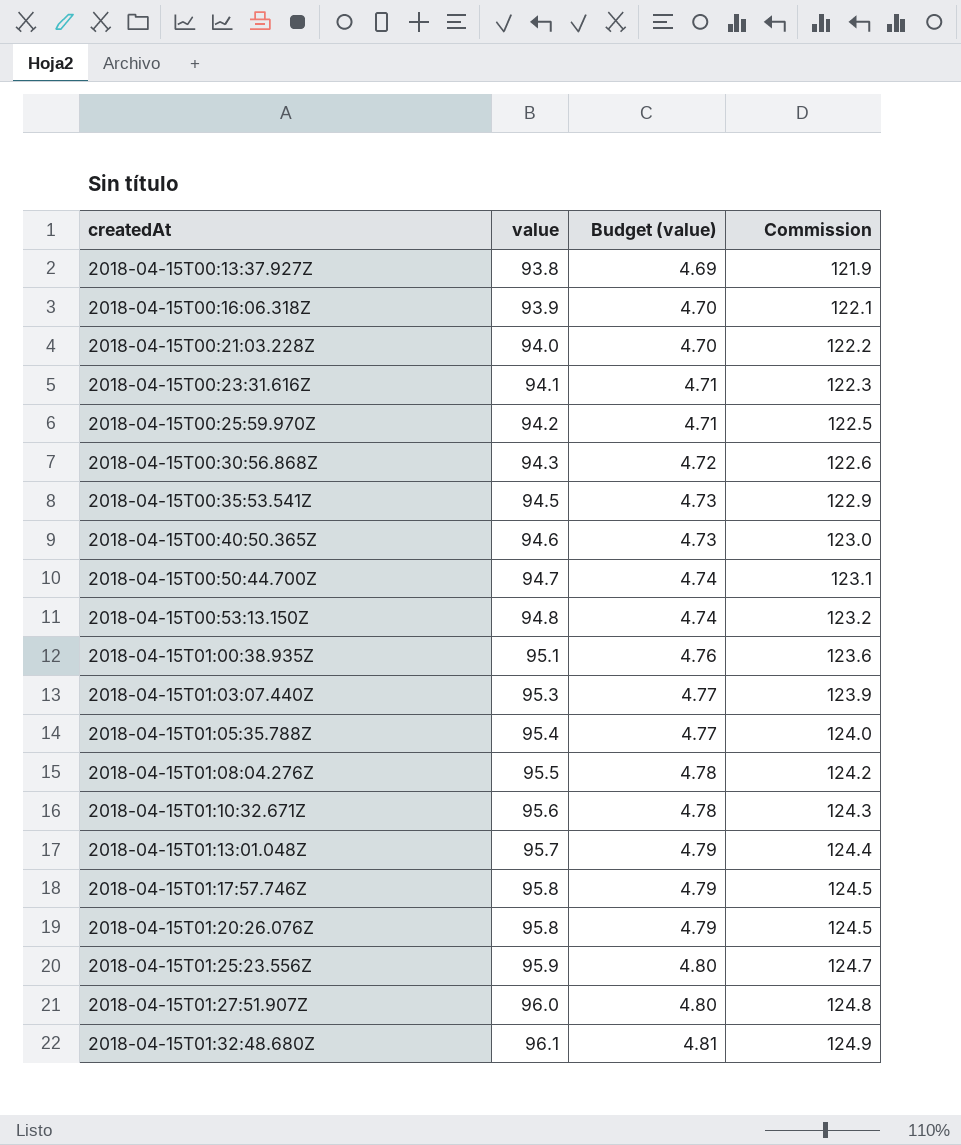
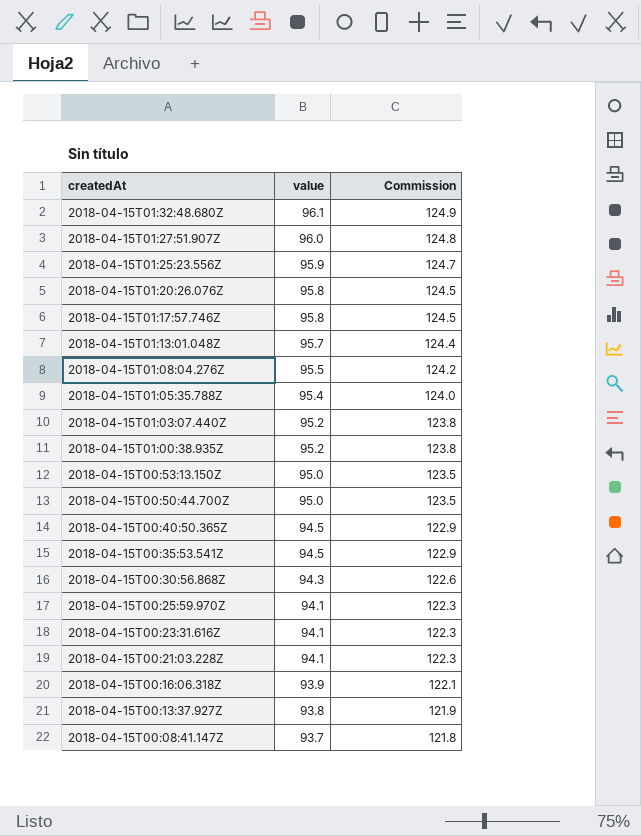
row order: createdAt ascending -> createdAt descending
column Budget (value) | formula: [value] * 0.05 -> none
row 2018-04-15T01:10:32.671Z: 95.6 | 4.78 | 124.3 -> none
2018-04-15T01:03:07.440Z | value: 95.3 -> 95.2
2018-04-15T01:03:07.440Z | Commission: 123.9 -> 123.8
2018-04-15T01:00:38.935Z | value: 95.1 -> 95.2
2018-04-15T01:00:38.935Z | Commission: 123.6 -> 123.8
2018-04-15T00:53:13.150Z | value: 94.8 -> 95.0
2018-04-15T00:53:13.150Z | Commission: 123.2 -> 123.5
2018-04-15T00:50:44.700Z | value: 94.7 -> 95.0
2018-04-15T00:50:44.700Z | Commission: 123.1 -> 123.5
2018-04-15T00:40:50.365Z | value: 94.6 -> 94.5
2018-04-15T00:40:50.365Z | Commission: 123.0 -> 122.9
2018-04-15T00:25:59.970Z | value: 94.2 -> 94.1
2018-04-15T00:25:59.970Z | Commission: 122.5 -> 122.3
2018-04-15T00:21:03.228Z | value: 94.0 -> 94.1
2018-04-15T00:21:03.228Z | Commission: 122.2 -> 122.3
row 2018-04-15T00:08:41.147Z: none -> 93.7 | 121.8

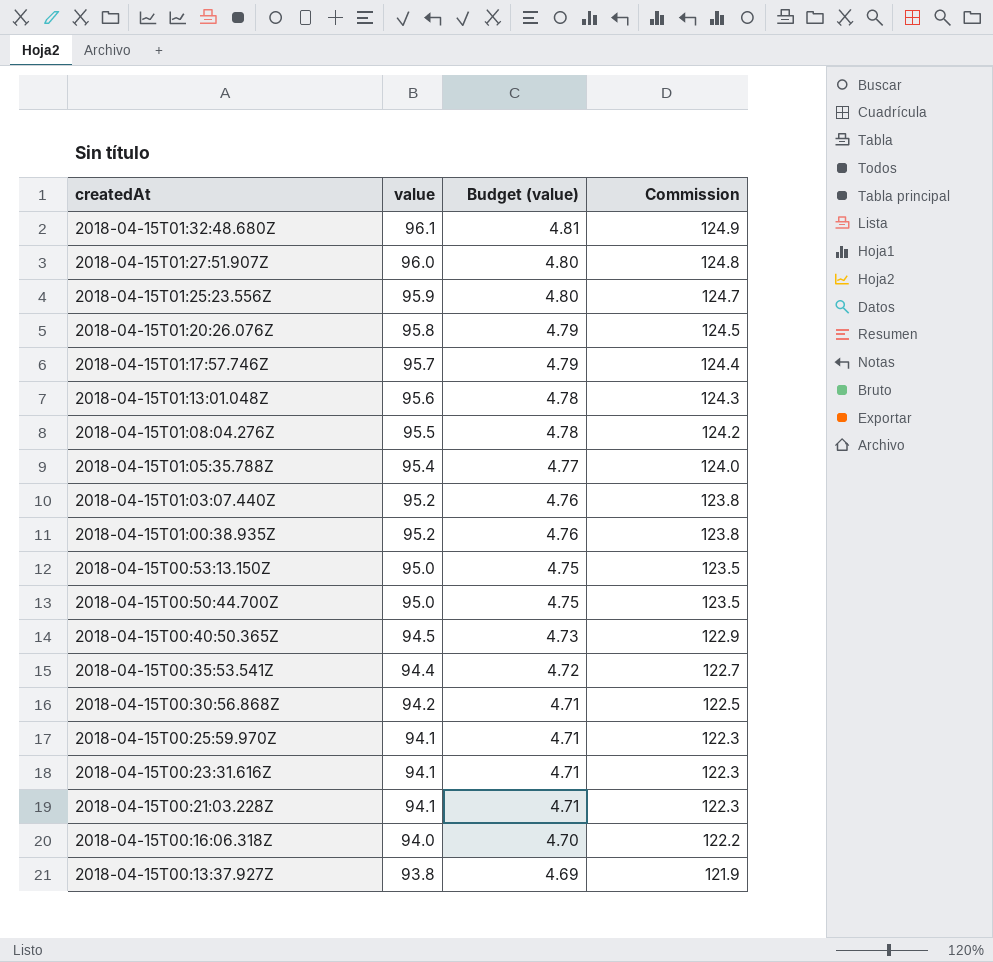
column Budget (value) | formula: none -> [value] * 0.05
row 2018-04-15T00:08:41.147Z: 93.7 | 121.8 -> none
2018-04-15T01:17:57.746Z | value: 95.8 -> 95.7
2018-04-15T01:17:57.746Z | Commission: 124.5 -> 124.4
2018-04-15T01:13:01.048Z | value: 95.7 -> 95.6
2018-04-15T01:13:01.048Z | Commission: 124.4 -> 124.3
2018-04-15T00:35:53.541Z | value: 94.5 -> 94.4
2018-04-15T00:35:53.541Z | Commission: 122.9 -> 122.7
2018-04-15T00:30:56.868Z | value: 94.3 -> 94.2
2018-04-15T00:30:56.868Z | Commission: 122.6 -> 122.5
2018-04-15T00:16:06.318Z | value: 93.9 -> 94.0
2018-04-15T00:16:06.318Z | Commission: 122.1 -> 122.2

